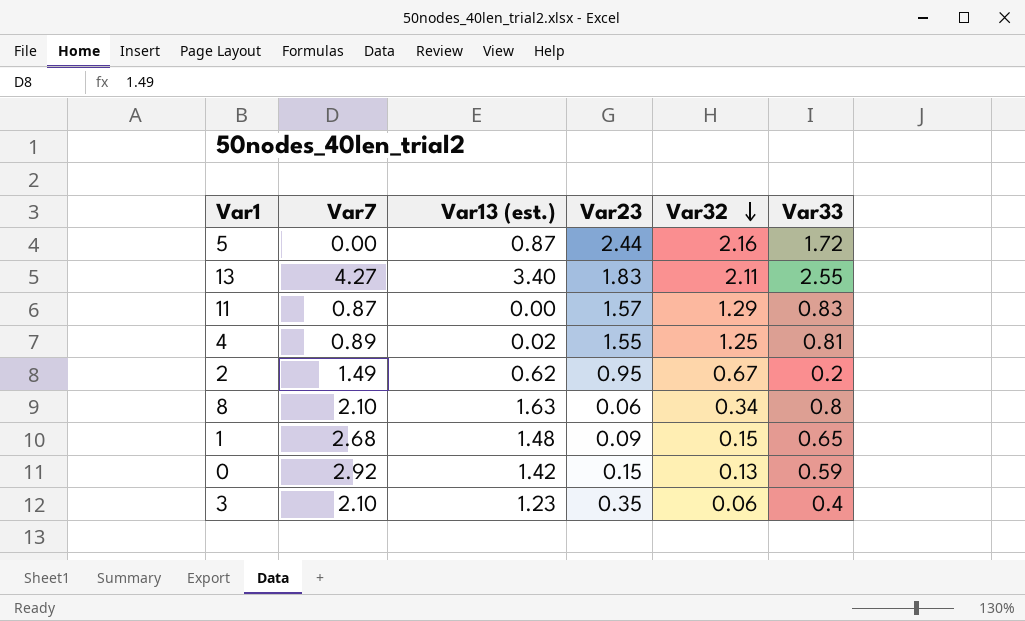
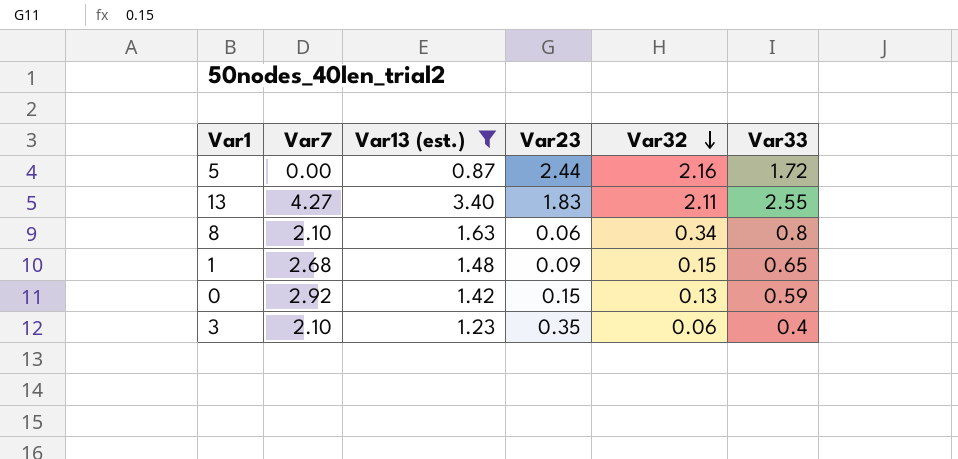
filter: none -> Var13 (est.) >= 0.87

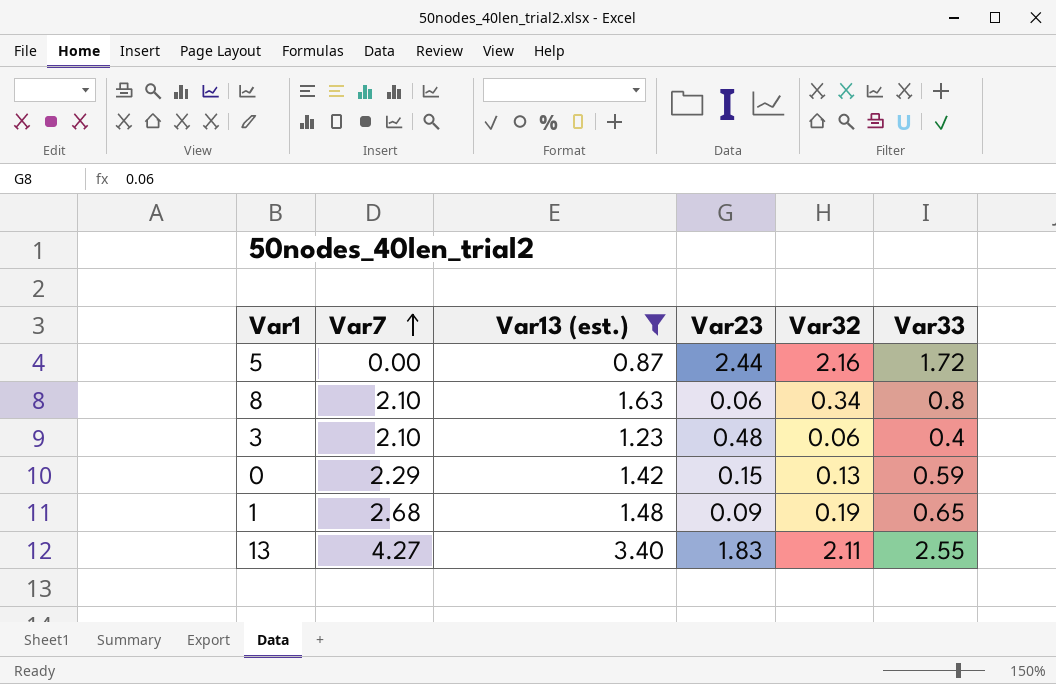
row order: Var32 descending -> Var7 ascending
3 | Var23: 0.35 -> 0.48
0 | Var7: 2.92 -> 2.29
1 | Var32: 0.15 -> 0.19

